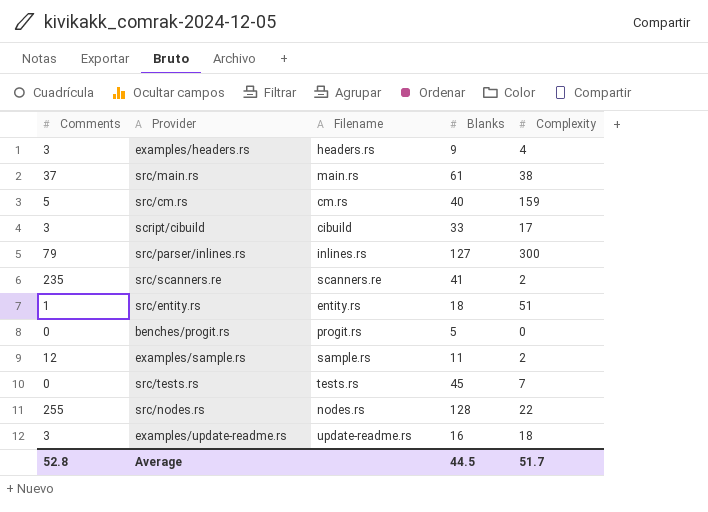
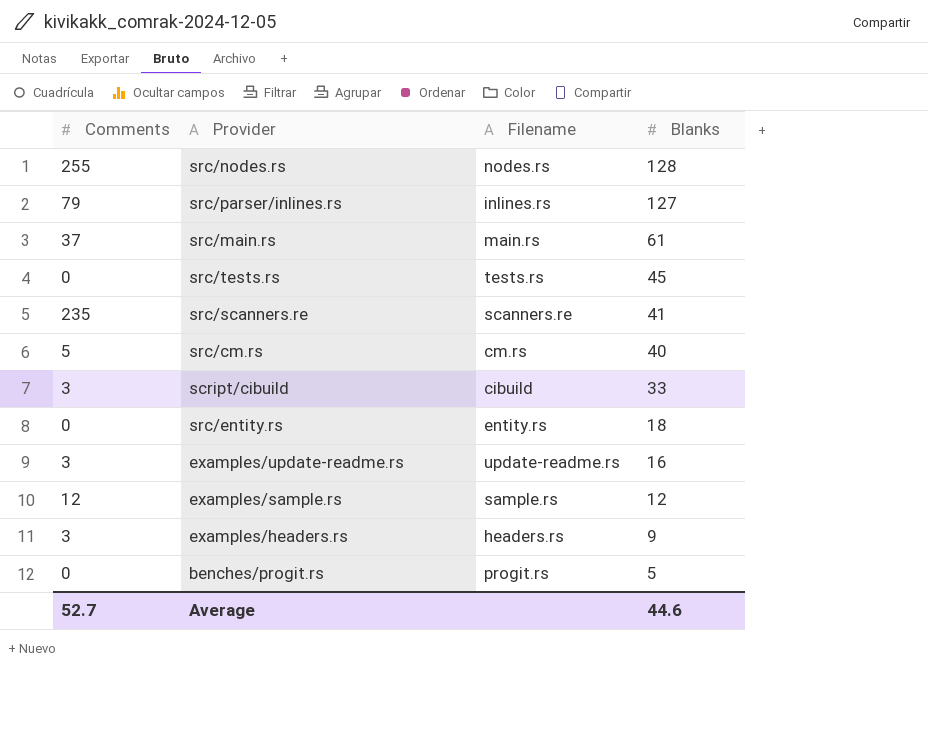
row order: none -> Blanks descending
column Complexity | position: 5 -> none
src/entity.rs | Comments: 1 -> 0
examples/sample.rs | Blanks: 11 -> 12
Average | Comments: 52.8 -> 52.7
Average | Blanks: 44.5 -> 44.6

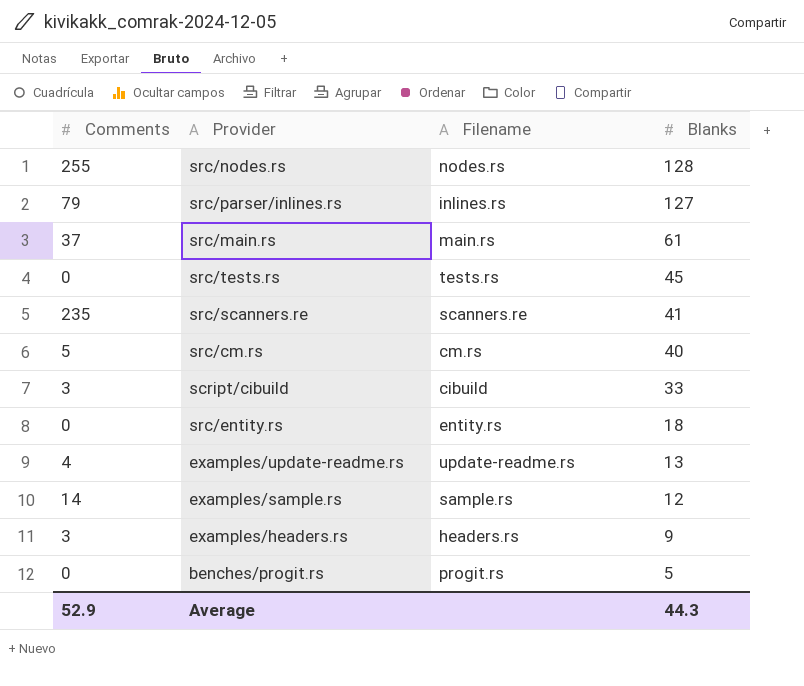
examples/update-readme.rs | Comments: 3 -> 4
examples/update-readme.rs | Blanks: 16 -> 13
examples/sample.rs | Comments: 12 -> 14
Average | Comments: 52.7 -> 52.9
Average | Blanks: 44.6 -> 44.3

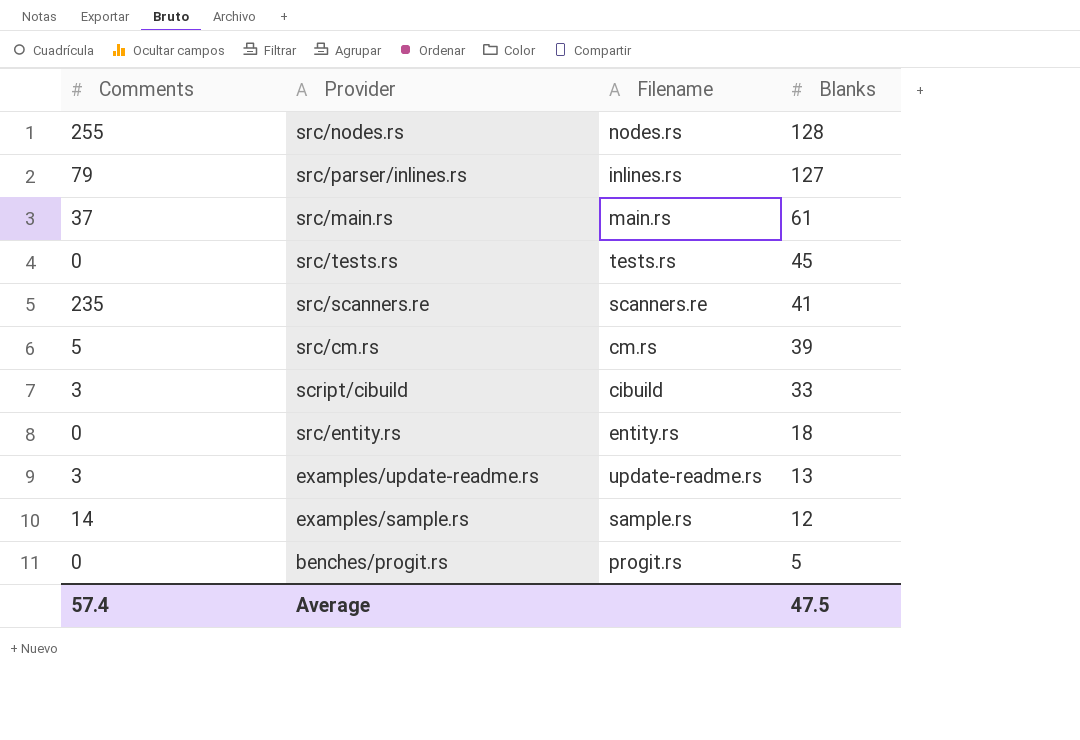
row examples/headers.rs: 3 | headers.rs | 9 -> none
src/cm.rs | Blanks: 40 -> 39
examples/update-readme.rs | Comments: 4 -> 3
Average | Comments: 52.9 -> 57.4
Average | Blanks: 44.3 -> 47.5

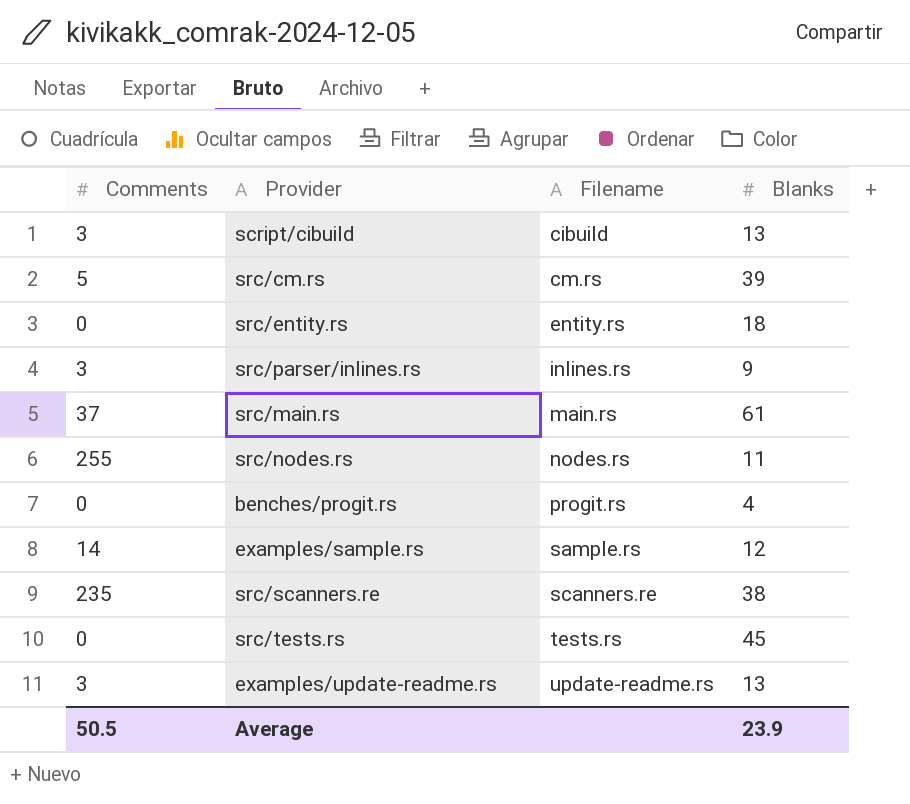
row order: Blanks descending -> Filename ascending
script/cibuild | Blanks: 33 -> 13
src/parser/inlines.rs | Comments: 79 -> 3
src/parser/inlines.rs | Blanks: 127 -> 9
src/nodes.rs | Blanks: 128 -> 11
benches/progit.rs | Blanks: 5 -> 4
src/scanners.re | Blanks: 41 -> 38
Average | Comments: 57.4 -> 50.5
Average | Blanks: 47.5 -> 23.9

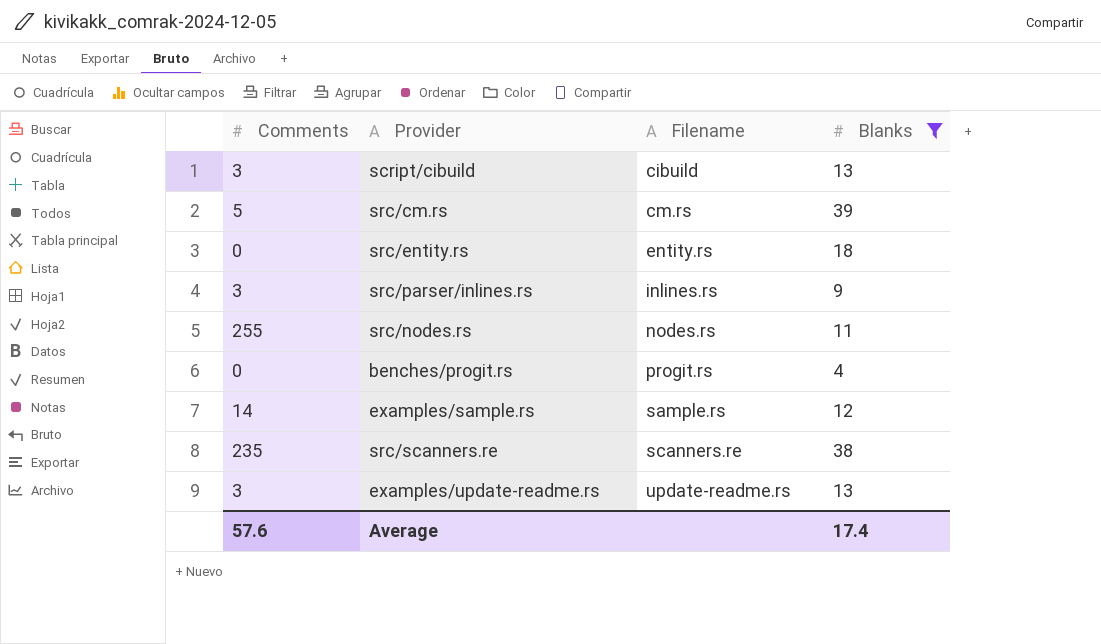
filter: none -> Blanks <= 39
Average | Comments: 50.5 -> 57.6
Average | Blanks: 23.9 -> 17.4

